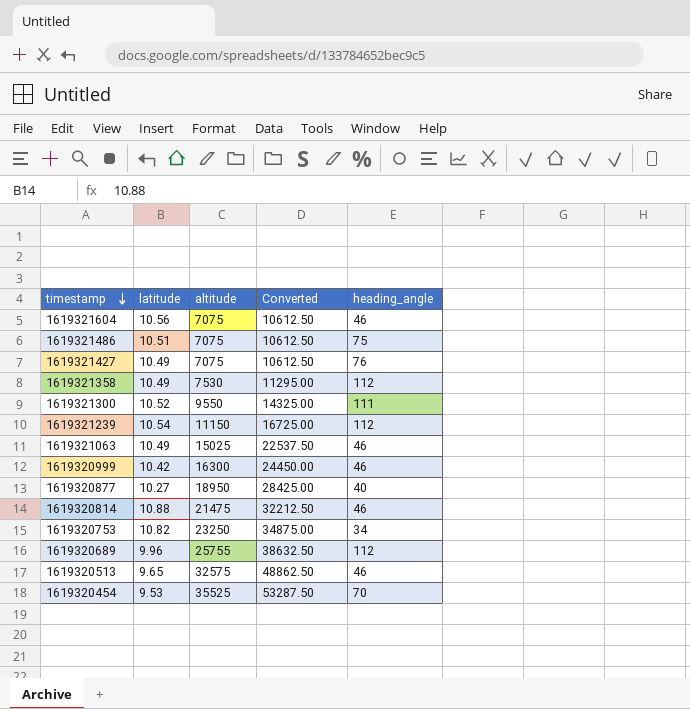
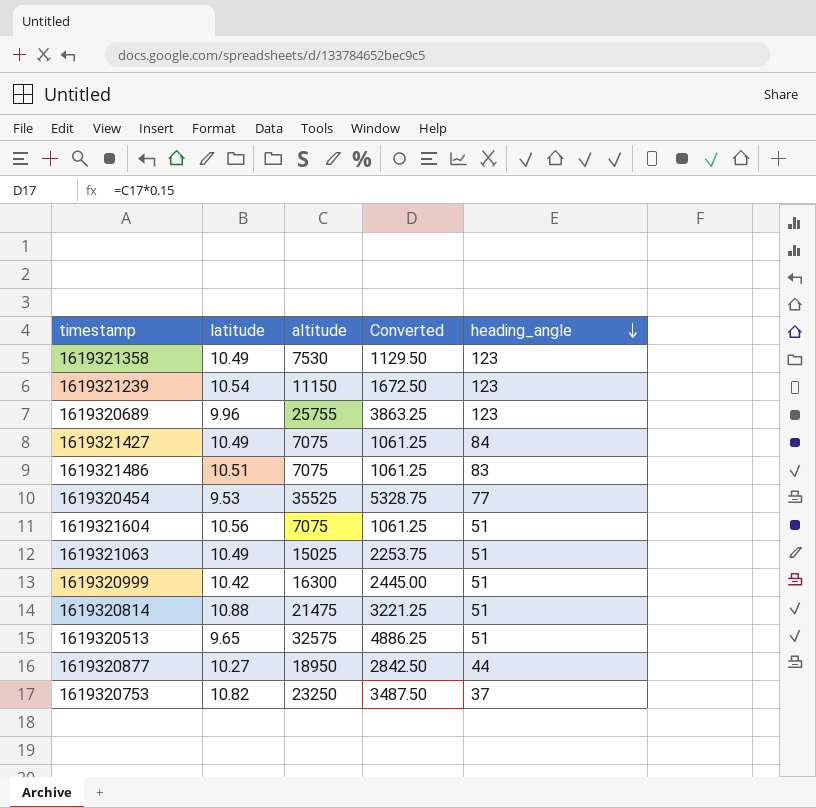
row order: timestamp descending -> heading_angle descending
column Converted | formula: [altitude] * 1.5 -> [altitude] * 0.15
row 1619321300: 10.52 | 9550 | 14325.00 | 111 -> none
1619321358 | heading_angle: 112 -> 123
1619321239 | heading_angle: 112 -> 123
1619320689 | heading_angle: 112 -> 123
1619321427 | heading_angle: 76 -> 84
1619321486 | heading_angle: 75 -> 83
1619320454 | heading_angle: 70 -> 77
1619321604 | heading_angle: 46 -> 51
1619321063 | heading_angle: 46 -> 51
1619320999 | heading_angle: 46 -> 51
1619320814 | heading_angle: 46 -> 51
1619320513 | heading_angle: 46 -> 51
1619320877 | heading_angle: 40 -> 44
1619320753 | heading_angle: 34 -> 37

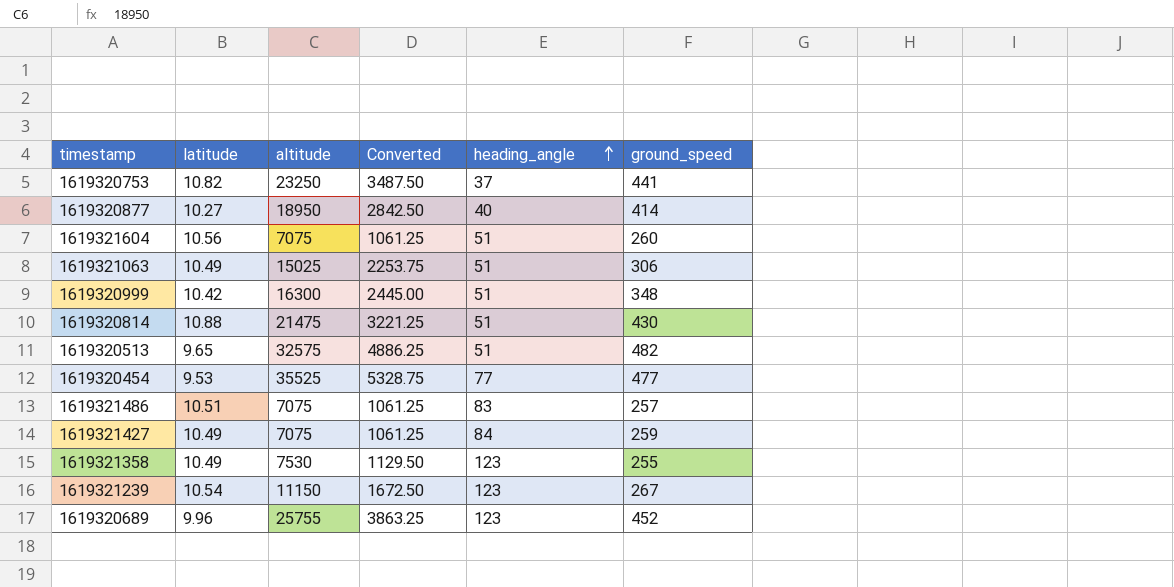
row order: heading_angle descending -> heading_angle ascending
column ground_speed | position: none -> 6
1619320877 | heading_angle: 44 -> 40

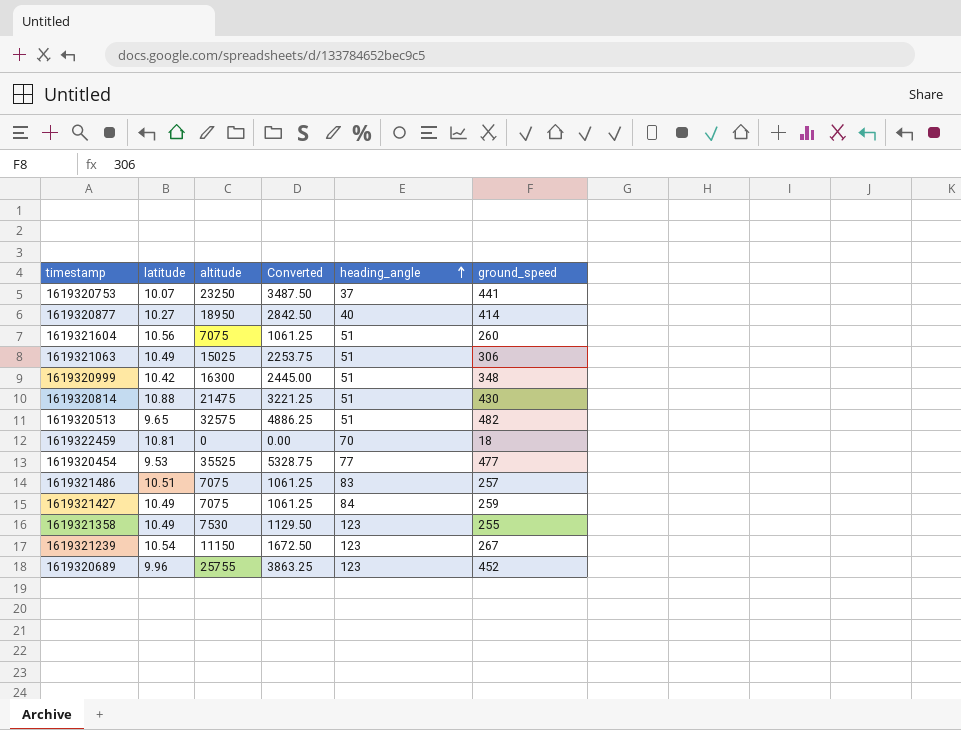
1619320753 | latitude: 10.82 -> 10.07
row 1619322459: none -> 10.81 | 0 | 0.00 | 70 | 18

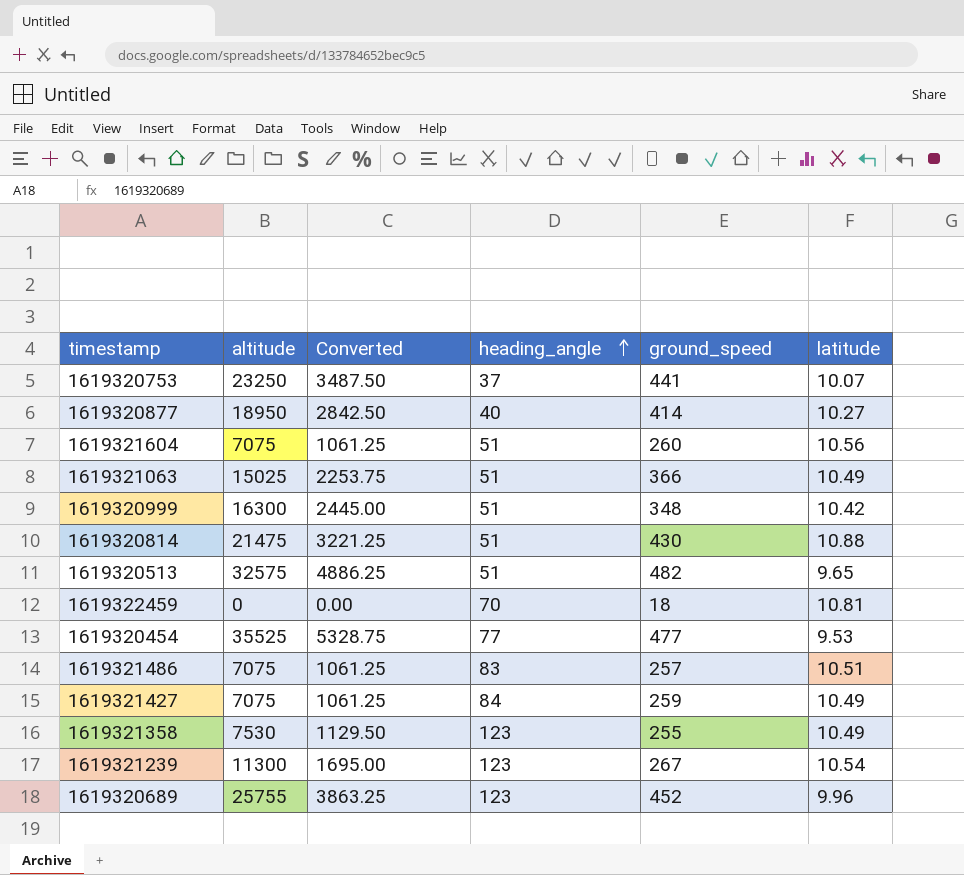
column latitude | position: 2 -> 6
1619321063 | ground_speed: 306 -> 366
1619321239 | altitude: 11150 -> 11300
1619321239 | Converted: 1672.50 -> 1695.00

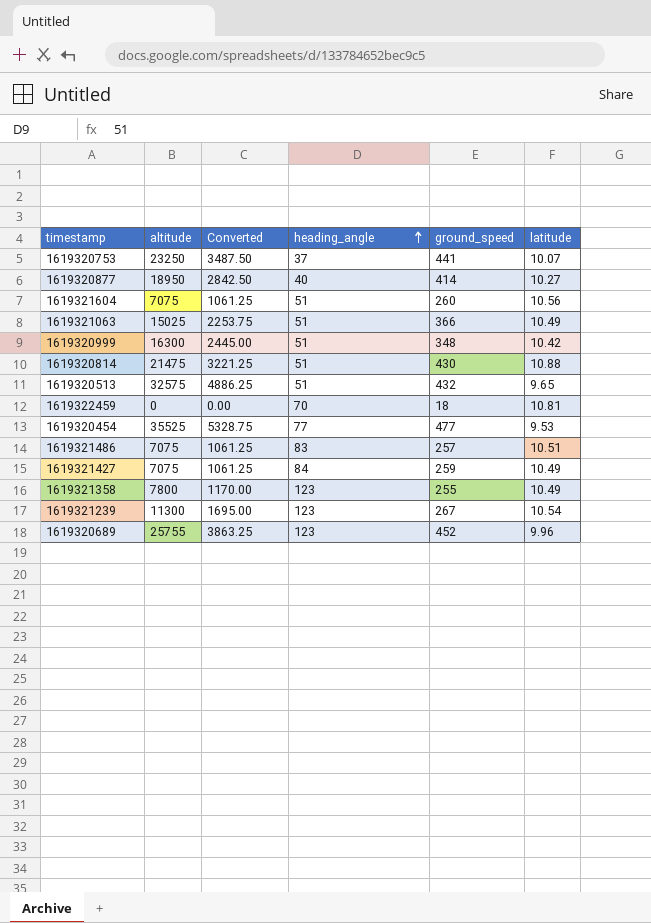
1619320513 | ground_speed: 482 -> 432
1619321358 | altitude: 7530 -> 7800
1619321358 | Converted: 1129.50 -> 1170.00

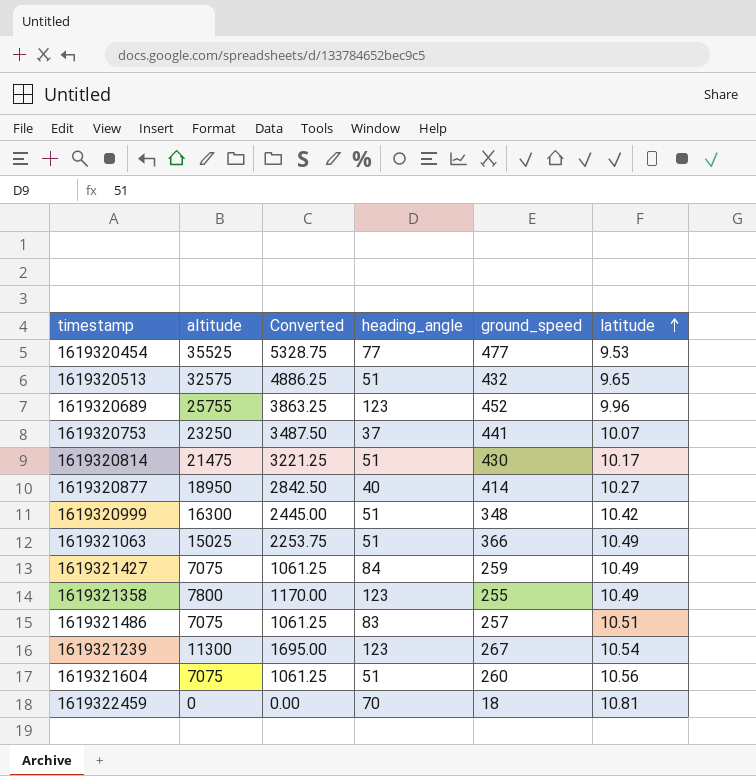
row order: heading_angle ascending -> latitude ascending
1619320814 | latitude: 10.88 -> 10.17

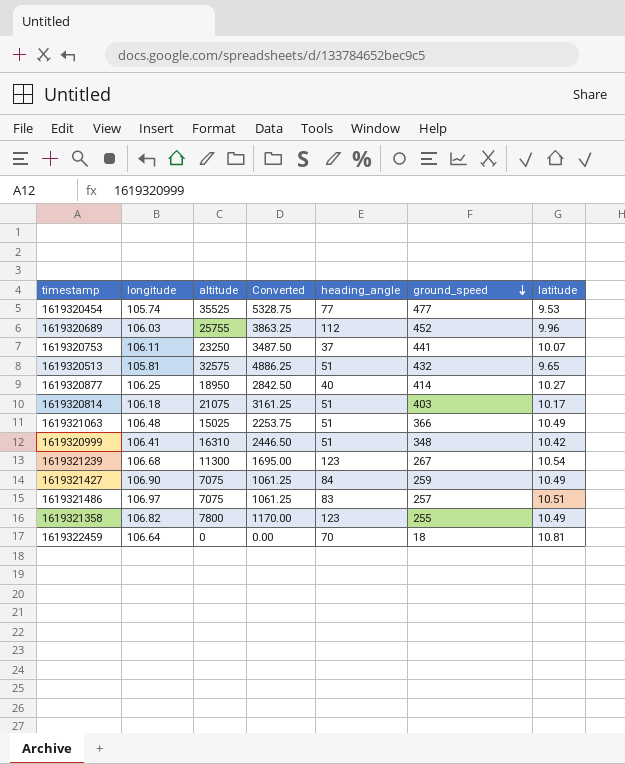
row order: latitude ascending -> ground_speed descending
column longitude | position: none -> 2
row 1619321604: 7075 | 1061.25 | 51 | 260 | 10.56 -> none
1619320689 | heading_angle: 123 -> 112
1619320814 | altitude: 21475 -> 21075
1619320814 | Converted: 3221.25 -> 3161.25
1619320814 | ground_speed: 430 -> 403
1619320999 | altitude: 16300 -> 16310
1619320999 | Converted: 2445.00 -> 2446.50

